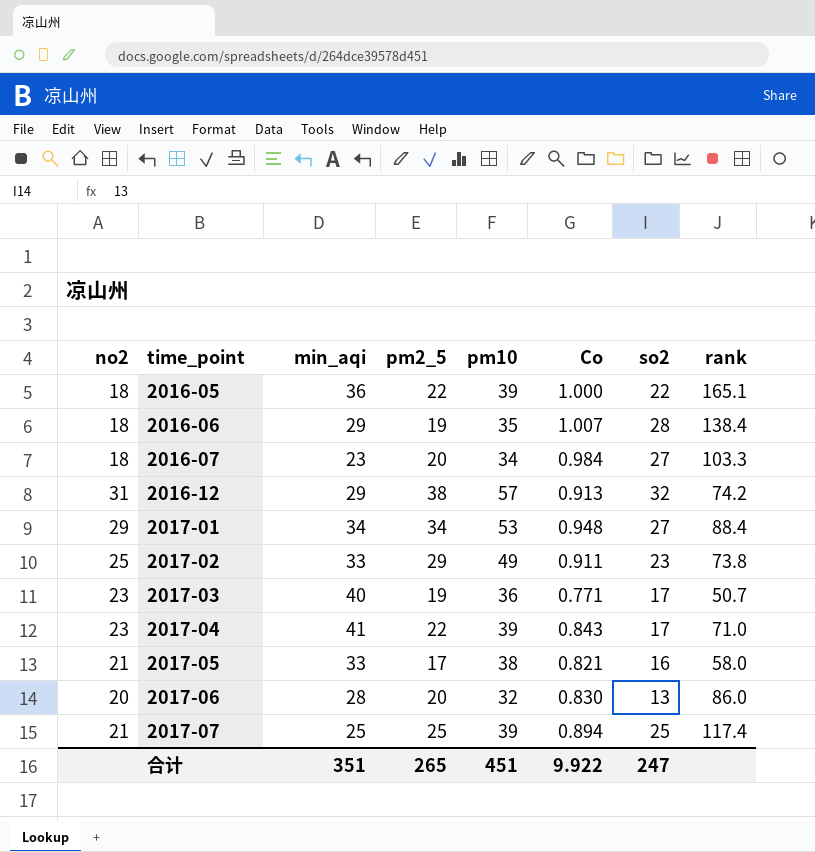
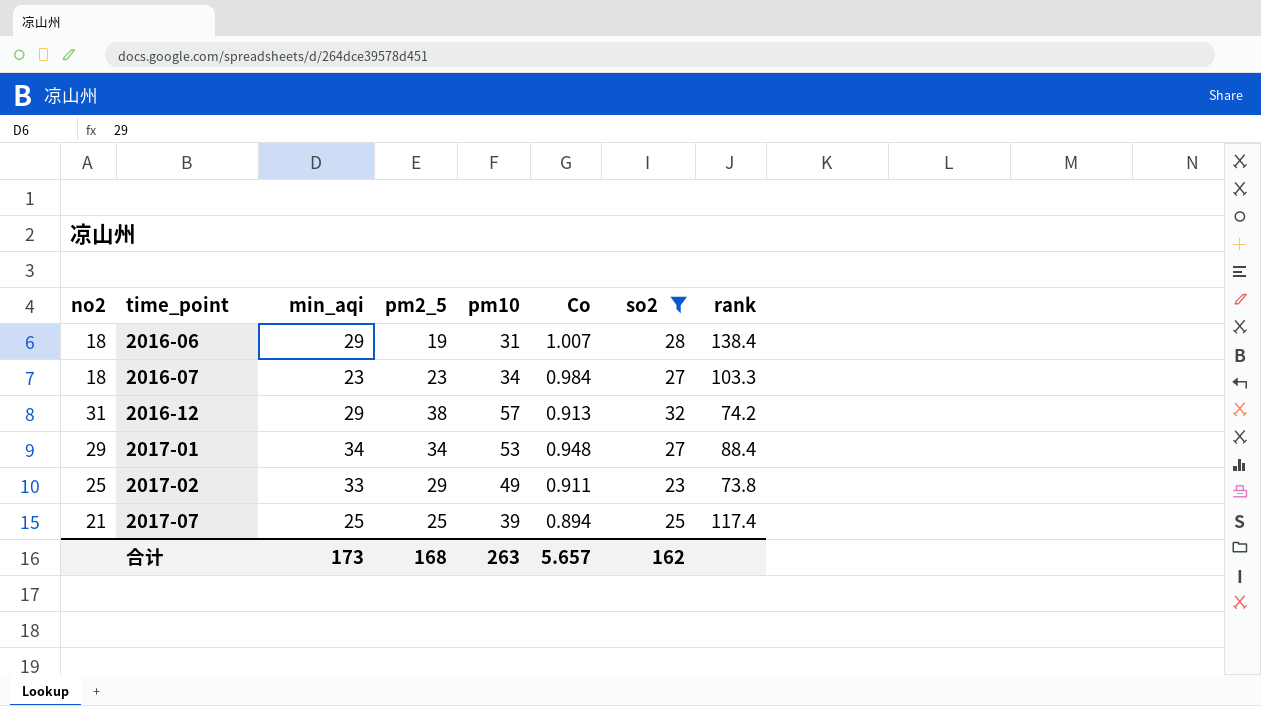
filter: none -> so2 >= 23
2016-06 | pm10: 35 -> 31
2016-07 | pm2_5: 20 -> 23
合计 | min_aqi: 351 -> 173
合计 | pm2_5: 265 -> 168
合计 | pm10: 451 -> 263
合计 | Co: 9.922 -> 5.657
合计 | so2: 247 -> 162

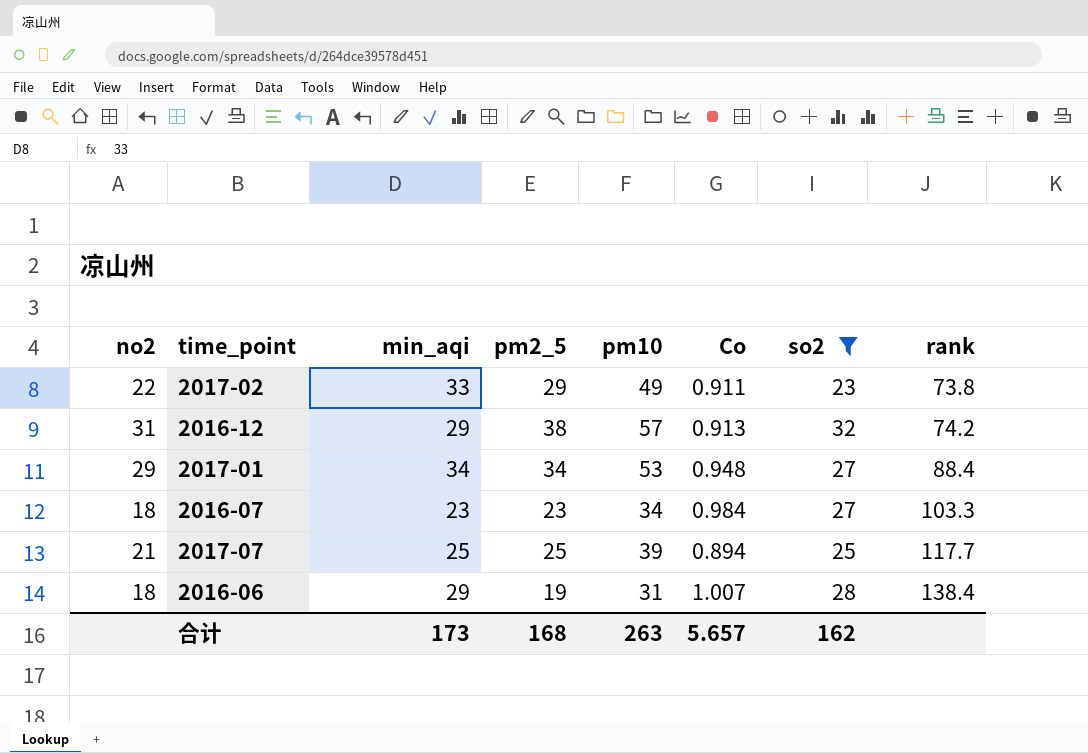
row order: time_point ascending -> rank ascending
2017-02 | no2: 25 -> 22
2017-07 | rank: 117.4 -> 117.7

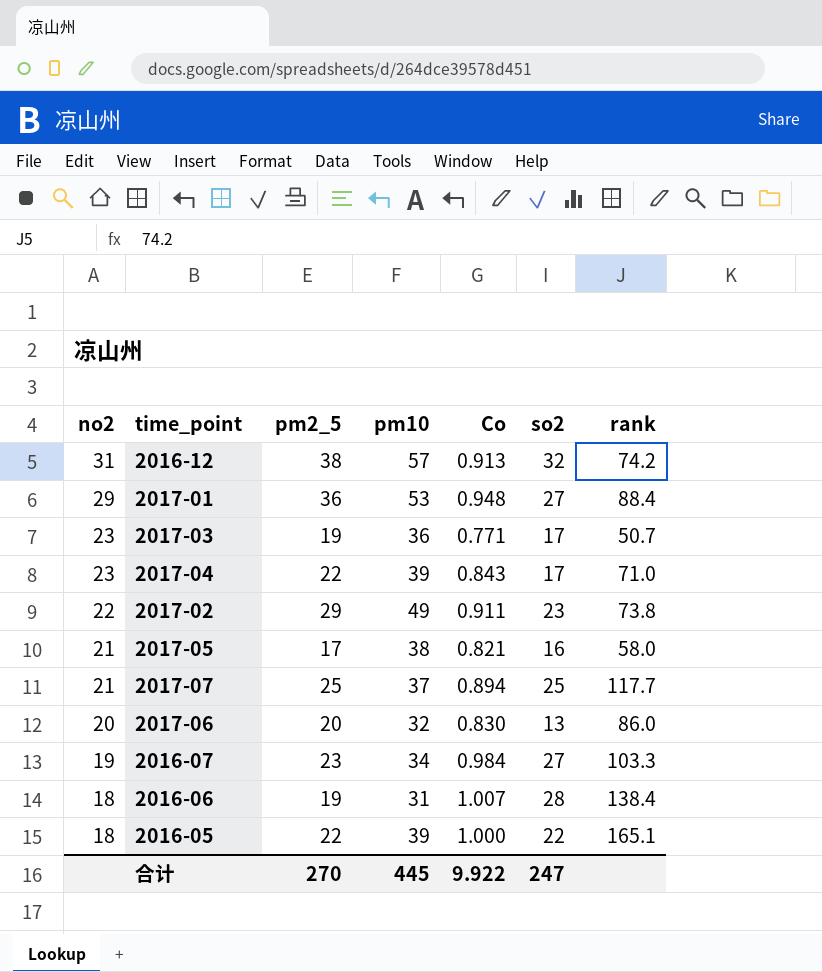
filter: so2 >= 23 -> none
row order: rank ascending -> no2 descending
column min_aqi | position: 3 -> none
2017-01 | pm2_5: 34 -> 36
2017-07 | pm10: 39 -> 37
2016-07 | no2: 18 -> 19
合计 | pm2_5: 168 -> 270
合计 | pm10: 263 -> 445
合计 | Co: 5.657 -> 9.922
合计 | so2: 162 -> 247

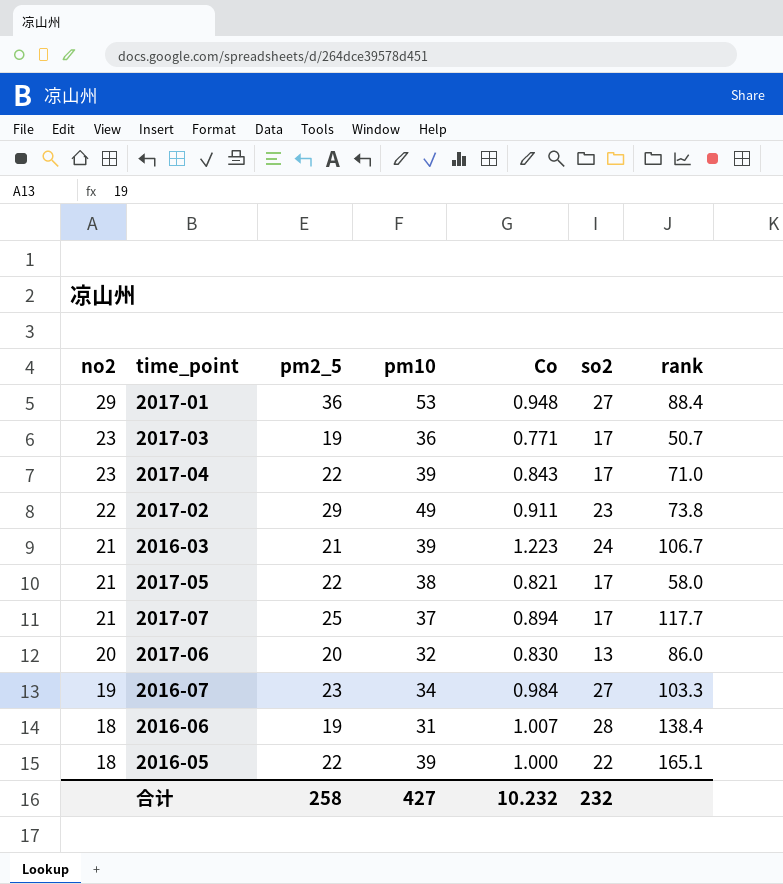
row 2016-12: 31 | 38 | 57 | 0.913 | 32 | 74.2 -> none
row 2016-03: none -> 21 | 21 | 39 | 1.223 | 24 | 106.7
2017-05 | pm2_5: 17 -> 22
2017-05 | so2: 16 -> 17
2017-07 | so2: 25 -> 17
合计 | pm2_5: 270 -> 258
合计 | pm10: 445 -> 427
合计 | Co: 9.922 -> 10.232
合计 | so2: 247 -> 232

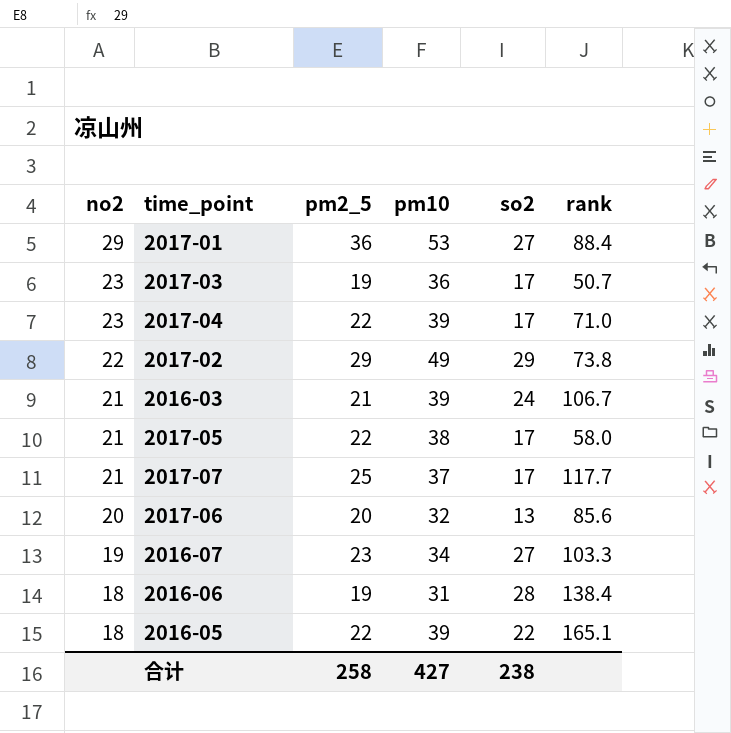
column Co | position: 5 -> none
2017-02 | so2: 23 -> 29
2017-06 | rank: 86.0 -> 85.6
合计 | so2: 232 -> 238

